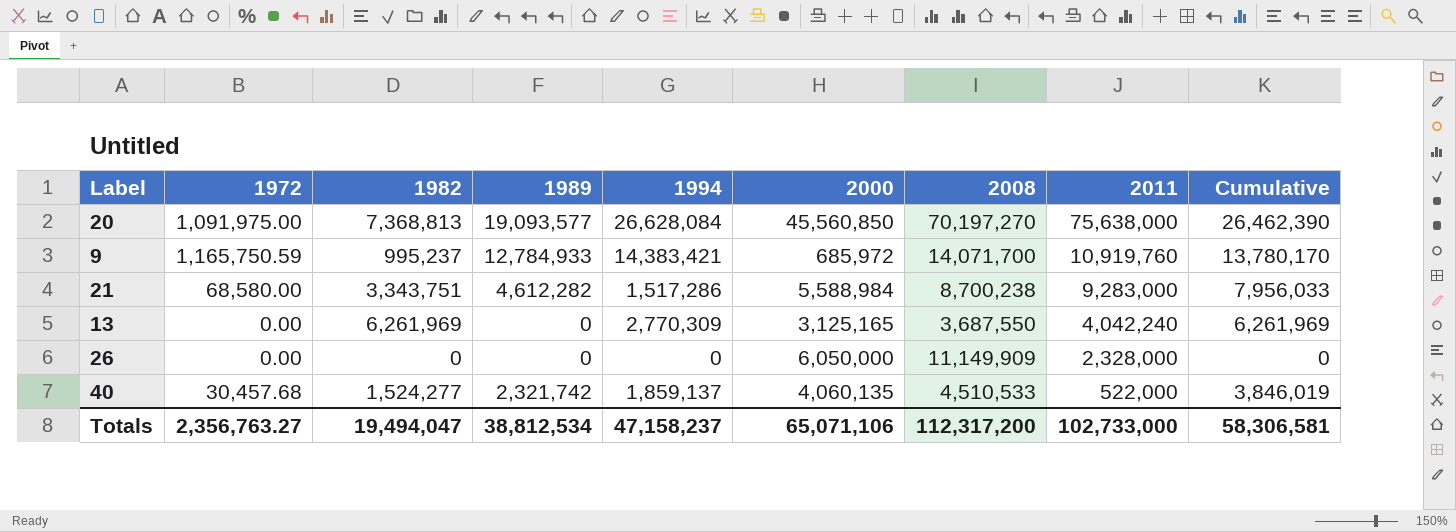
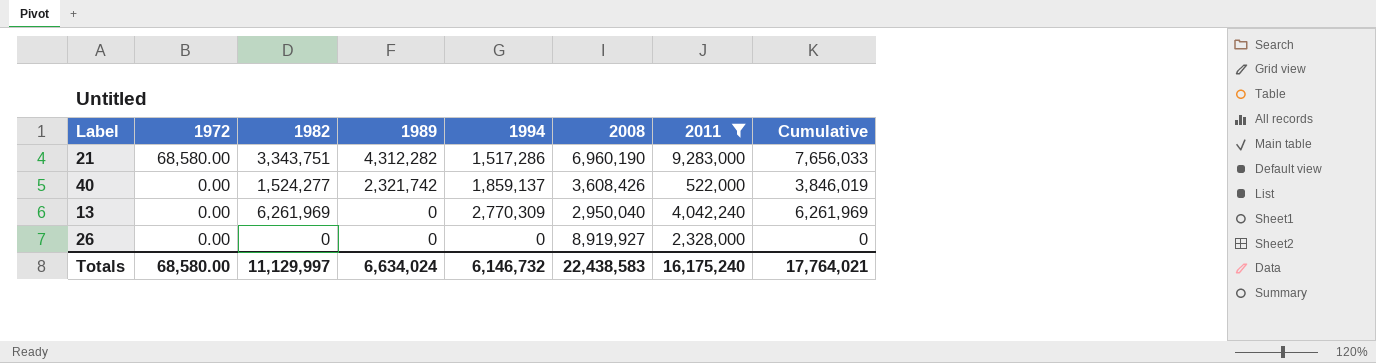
filter: none -> 2011 <= 9,283,000
row order: 2011 descending -> 1972 descending
column 2000 | position: 6 -> none
21 | 1989: 4,612,282 -> 4,312,282
21 | 2008: 8,700,238 -> 6,960,190
21 | Cumulative: 7,956,033 -> 7,656,033
40 | 1972: 30,457.68 -> 0.00
40 | 2008: 4,510,533 -> 3,608,426
13 | 2008: 3,687,550 -> 2,950,040
26 | 2008: 11,149,909 -> 8,919,927
Totals | 1972: 2,356,763.27 -> 68,580.00
Totals | 1982: 19,494,047 -> 11,129,997
Totals | 1989: 38,812,534 -> 6,634,024
Totals | 1994: 47,158,237 -> 6,146,732
Totals | 2008: 112,317,200 -> 22,438,583
Totals | 2011: 102,733,000 -> 16,175,240
Totals | Cumulative: 58,306,581 -> 17,764,021

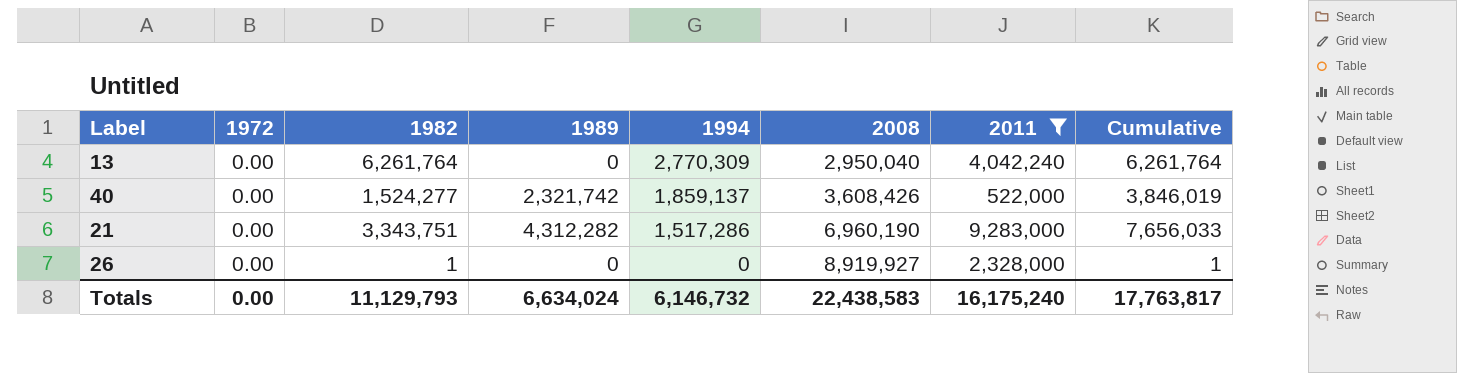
row order: 1972 descending -> 1994 descending
13 | 1982: 6,261,969 -> 6,261,764
13 | Cumulative: 6,261,969 -> 6,261,764
21 | 1972: 68,580.00 -> 0.00
26 | 1982: 0 -> 1
26 | Cumulative: 0 -> 1
Totals | 1972: 68,580.00 -> 0.00
Totals | 1982: 11,129,997 -> 11,129,793
Totals | Cumulative: 17,764,021 -> 17,763,817

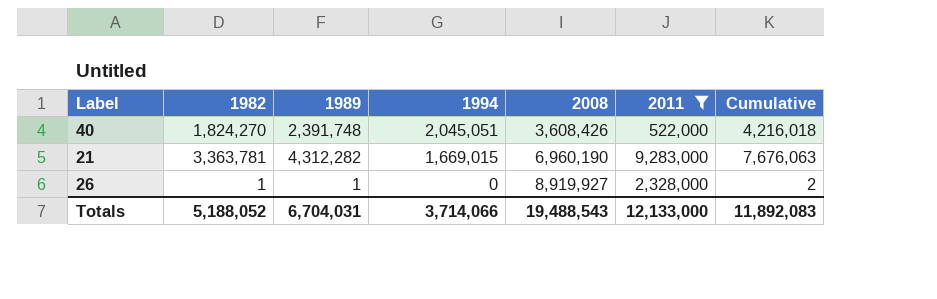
column 1972 | position: 2 -> none
row 13: 0.00 | 6,261,764 | 0 | 2,770,309 | 2,950,040 | 4,042,240 | 6,261,764 -> none
40 | 1982: 1,524,277 -> 1,824,270
40 | 1989: 2,321,742 -> 2,391,748
40 | 1994: 1,859,137 -> 2,045,051
40 | Cumulative: 3,846,019 -> 4,216,018
21 | 1982: 3,343,751 -> 3,363,781
21 | 1994: 1,517,286 -> 1,669,015
21 | Cumulative: 7,656,033 -> 7,676,063
26 | 1989: 0 -> 1
26 | Cumulative: 1 -> 2
Totals | 1982: 11,129,793 -> 5,188,052
Totals | 1989: 6,634,024 -> 6,704,031
Totals | 1994: 6,146,732 -> 3,714,066
Totals | 2008: 22,438,583 -> 19,488,543
Totals | 2011: 16,175,240 -> 12,133,000
Totals | Cumulative: 17,763,817 -> 11,892,083

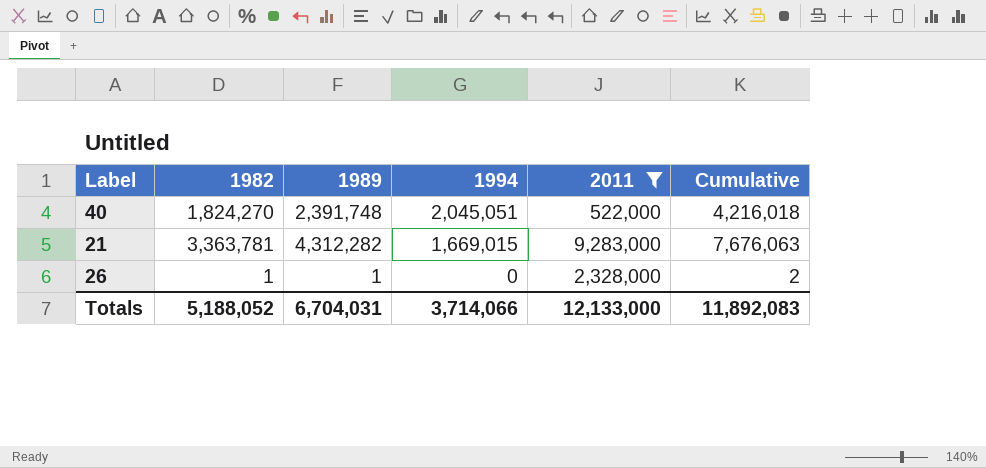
column 2008 | position: 5 -> none

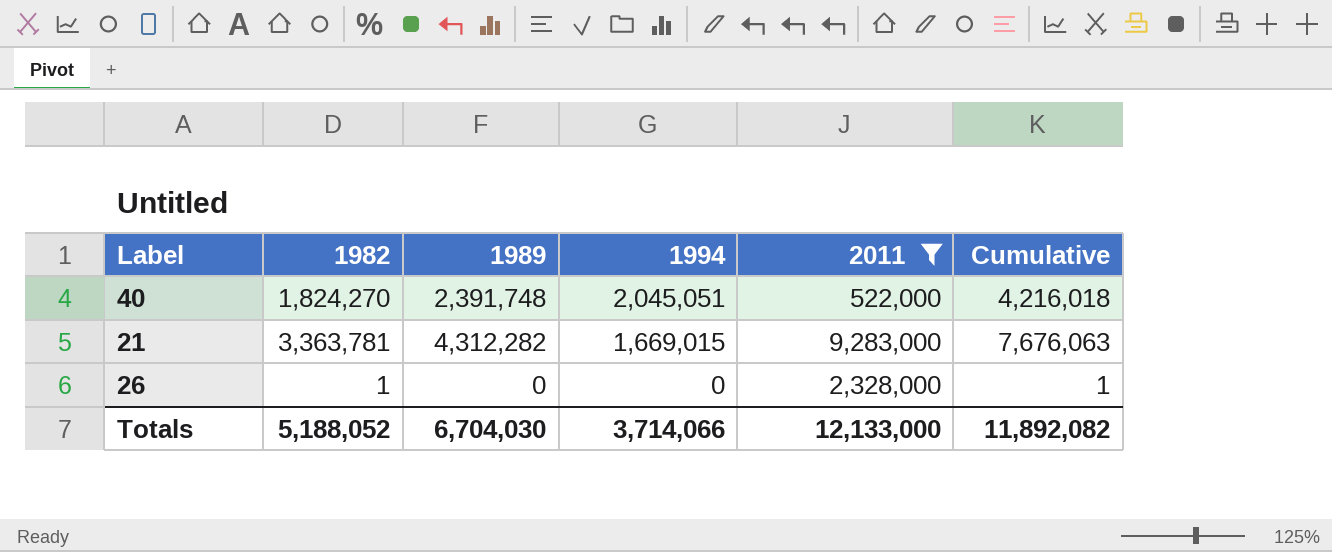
26 | 1989: 1 -> 0
26 | Cumulative: 2 -> 1
Totals | 1989: 6,704,031 -> 6,704,030
Totals | Cumulative: 11,892,083 -> 11,892,082

